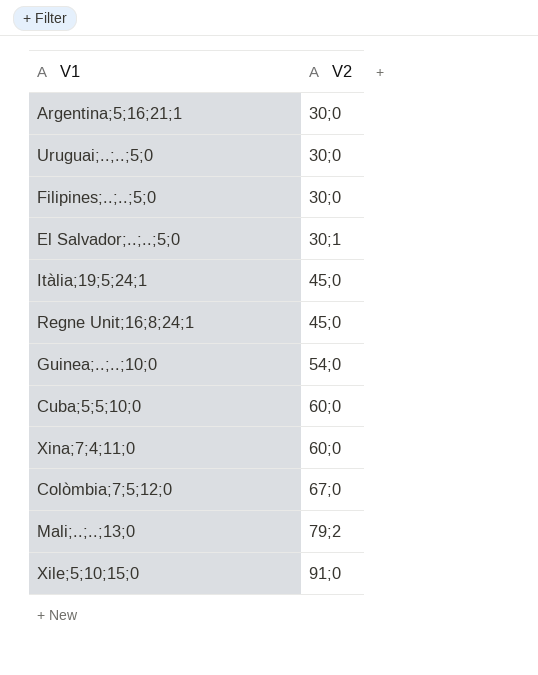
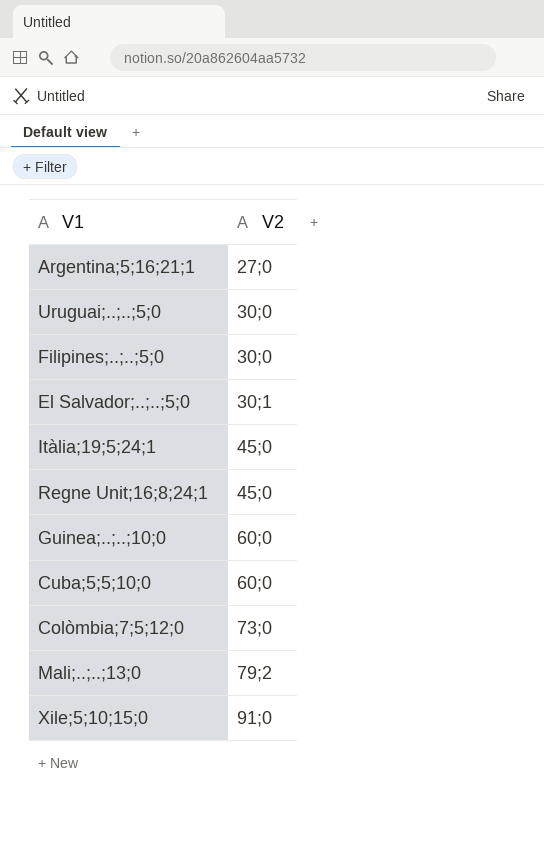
row Xina;7;4;11;0: 60;0 -> none
Argentina;5;16;21;1 | V2: 30;0 -> 27;0
Guinea;..;..;10;0 | V2: 54;0 -> 60;0
Colòmbia;7;5;12;0 | V2: 67;0 -> 73;0

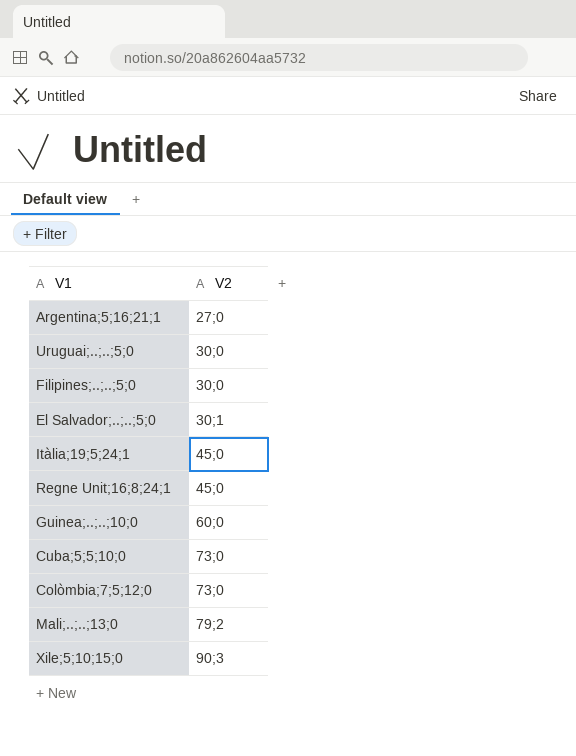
Cuba;5;5;10;0 | V2: 60;0 -> 73;0
Xile;5;10;15;0 | V2: 91;0 -> 90;3

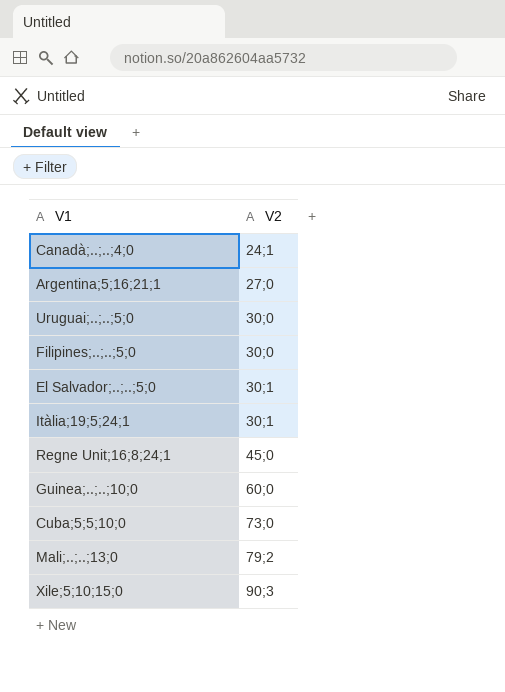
row Colòmbia;7;5;12;0: 73;0 -> none
row Canadà;..;..;4;0: none -> 24;1
Itàlia;19;5;24;1 | V2: 45;0 -> 30;1

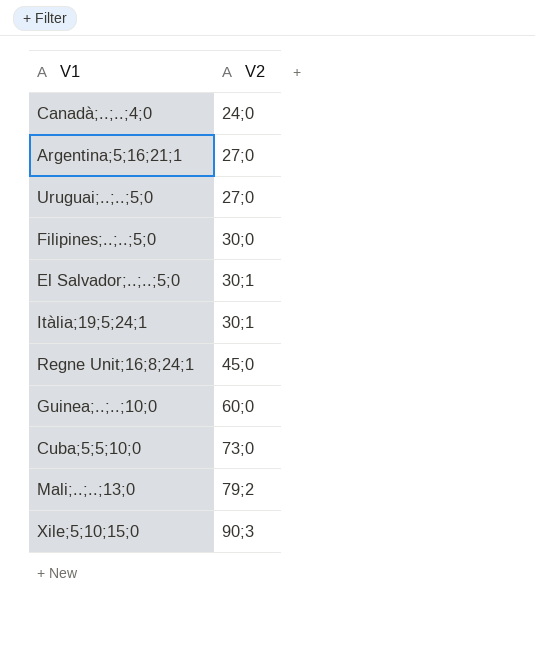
Canadà;..;..;4;0 | V2: 24;1 -> 24;0
Uruguai;..;..;5;0 | V2: 30;0 -> 27;0

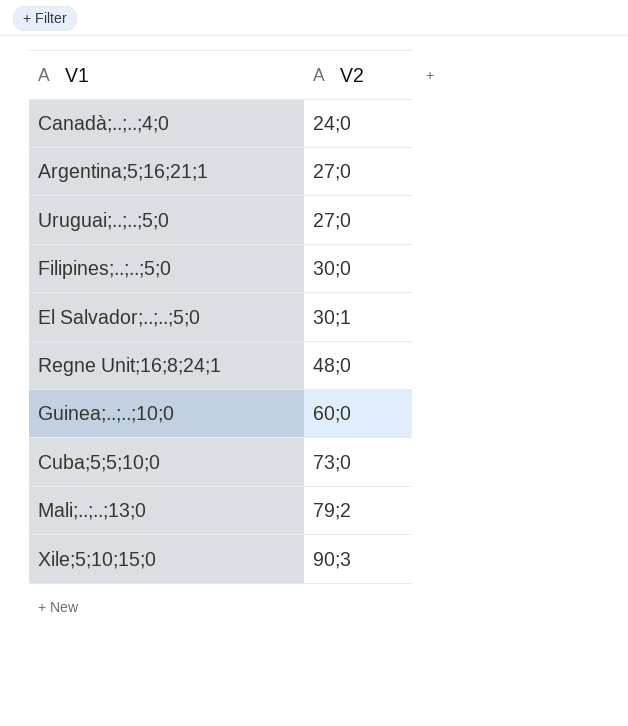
row Itàlia;19;5;24;1: 30;1 -> none
Regne Unit;16;8;24;1 | V2: 45;0 -> 48;0

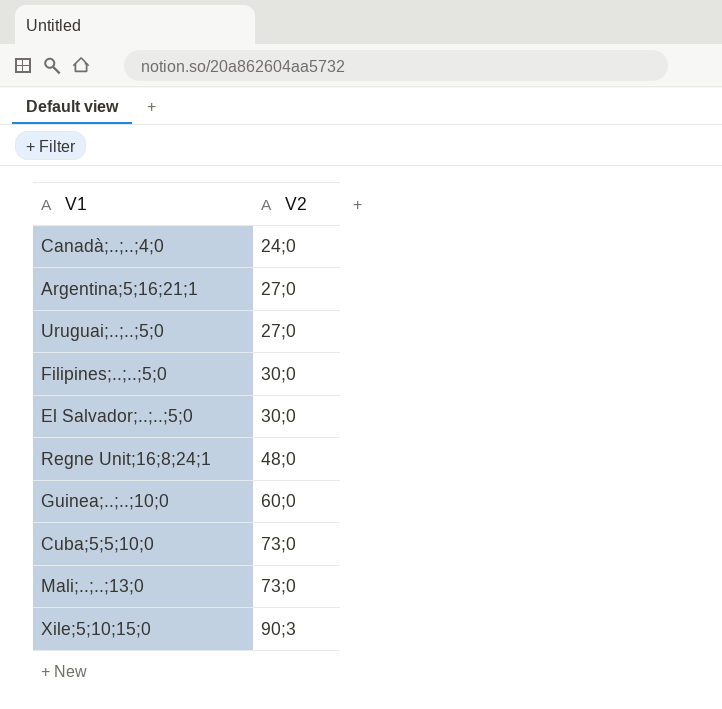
El Salvador;..;..;5;0 | V2: 30;1 -> 30;0
Mali;..;..;13;0 | V2: 79;2 -> 73;0

